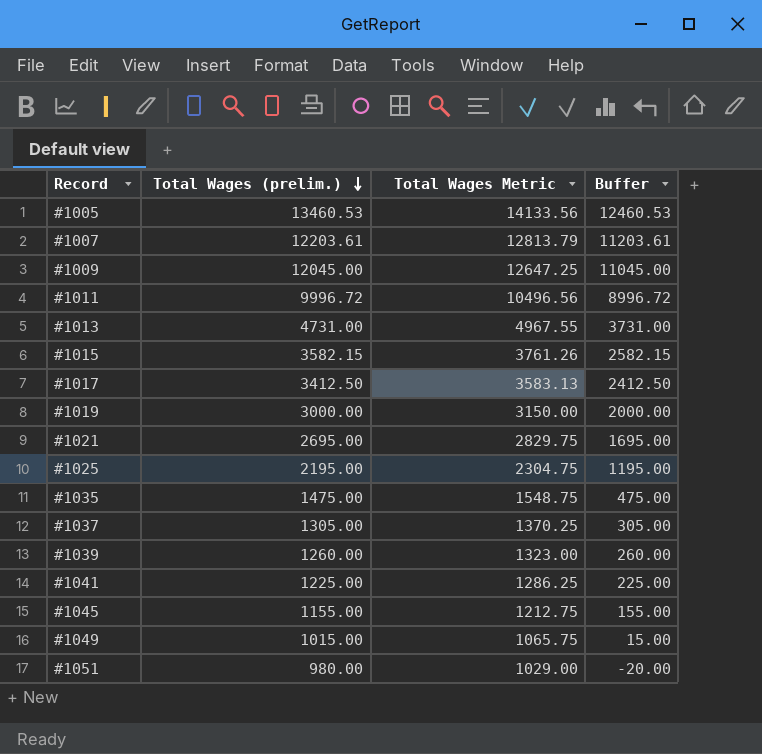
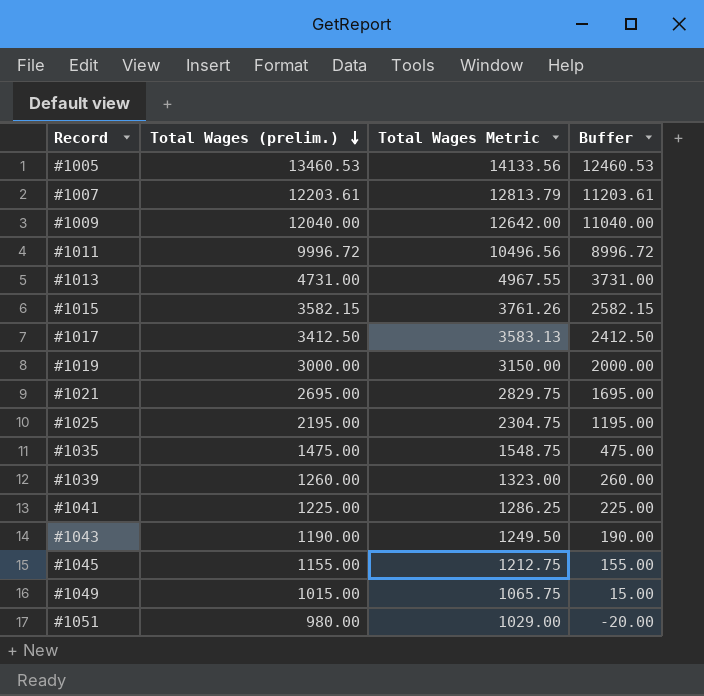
row #1037: 1305.00 | 1370.25 | 305.00 -> none
#1009 | Total Wages (prelim.): 12045.00 -> 12040.00
#1009 | Total Wages Metric: 12647.25 -> 12642.00
#1009 | Buffer: 11045.00 -> 11040.00
row #1043: none -> 1190.00 | 1249.50 | 190.00

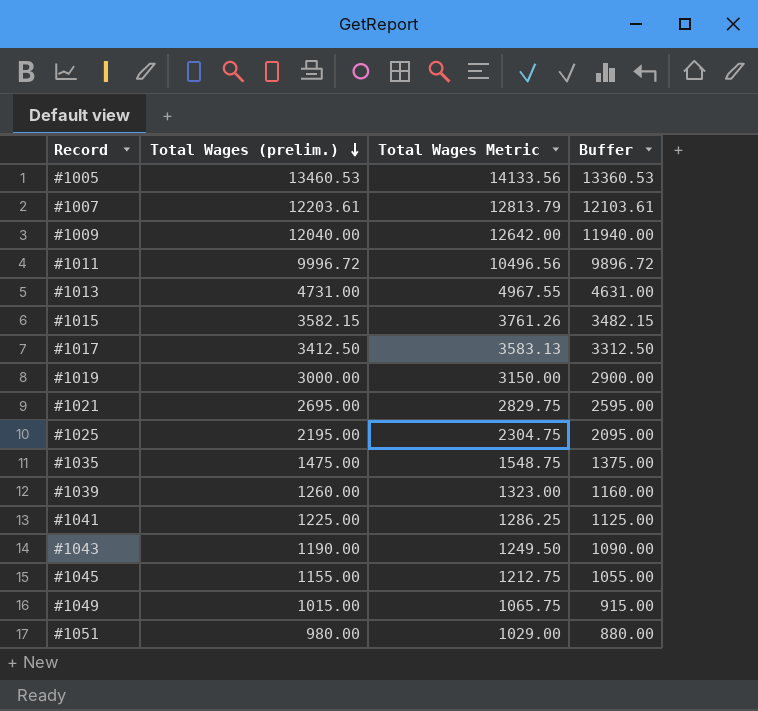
column Buffer | formula: [Total Wages (prelim.)] - 1000 -> [Total Wages (prelim.)] - 100

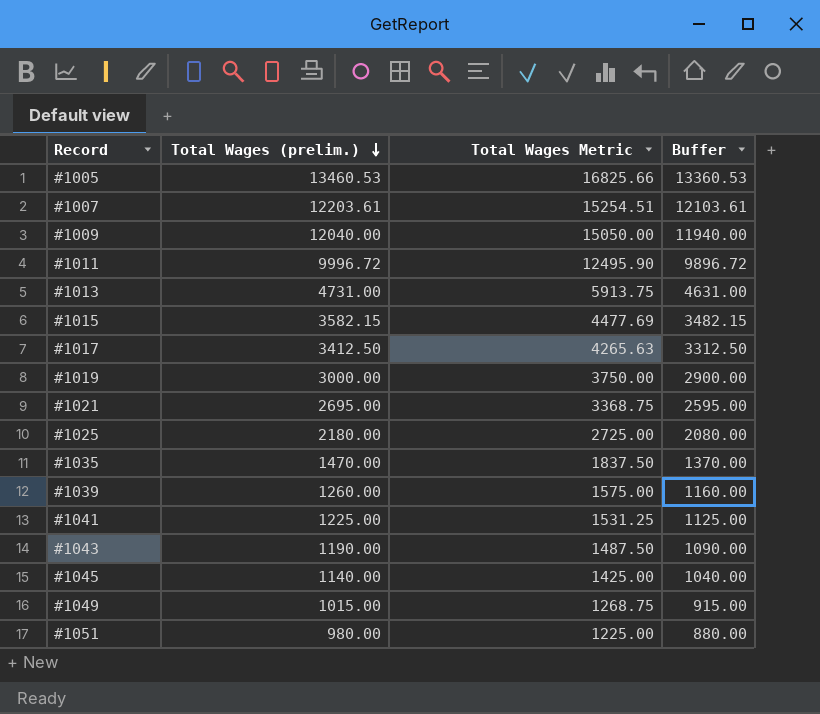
column Total Wages Metric | formula: [Total Wages (prelim.)] * 1.05 -> [Total Wages (prelim.)] * 1.25
#1025 | Total Wages (prelim.): 2195.00 -> 2180.00
#1025 | Buffer: 2095.00 -> 2080.00
#1035 | Total Wages (prelim.): 1475.00 -> 1470.00
#1035 | Buffer: 1375.00 -> 1370.00
#1045 | Total Wages (prelim.): 1155.00 -> 1140.00
#1045 | Buffer: 1055.00 -> 1040.00

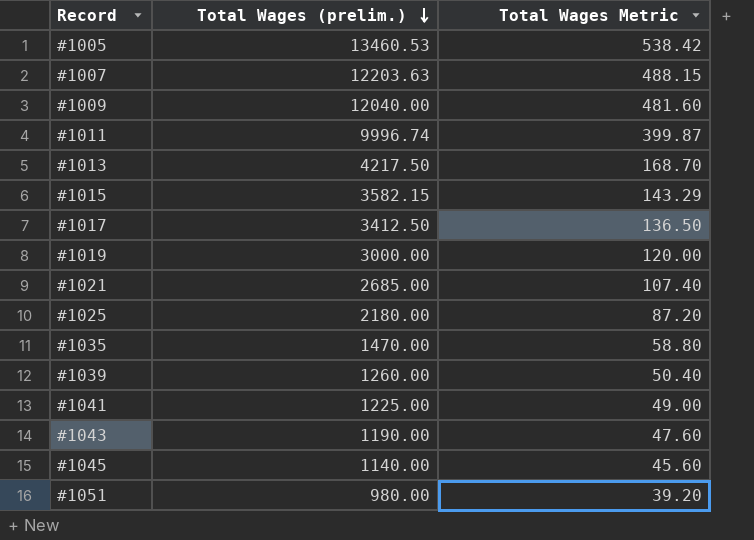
column Buffer | formula: [Total Wages (prelim.)] - 100 -> none
column Total Wages Metric | formula: [Total Wages (prelim.)] * 1.25 -> [Total Wages (prelim.)] * 0.04
row #1049: 1015.00 | 1268.75 | 915.00 -> none
#1007 | Total Wages (prelim.): 12203.61 -> 12203.63
#1011 | Total Wages (prelim.): 9996.72 -> 9996.74
#1013 | Total Wages (prelim.): 4731.00 -> 4217.50
#1021 | Total Wages (prelim.): 2695.00 -> 2685.00

